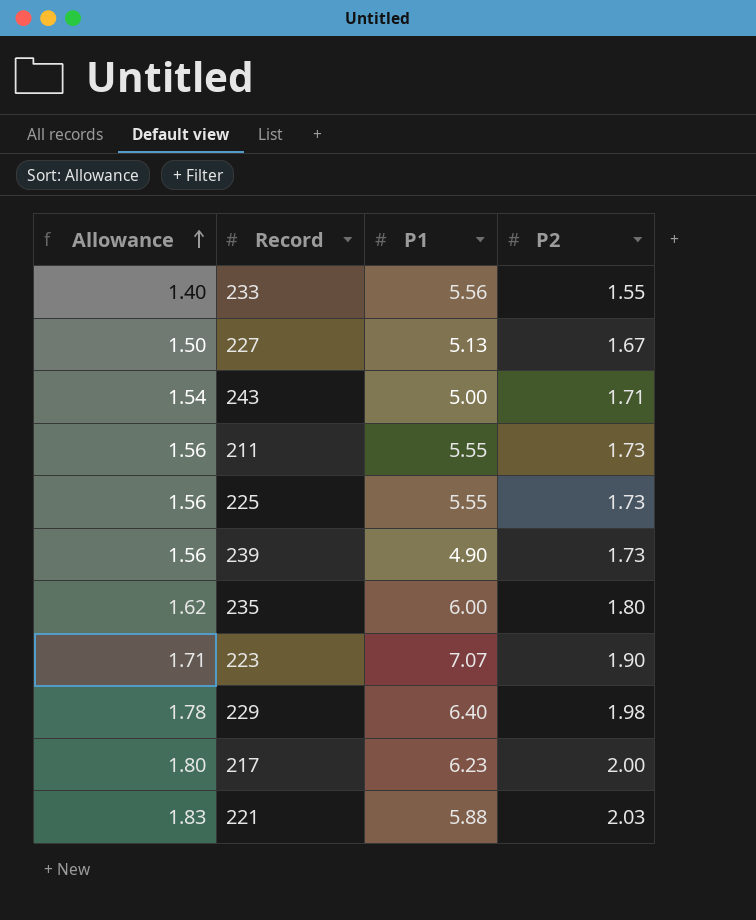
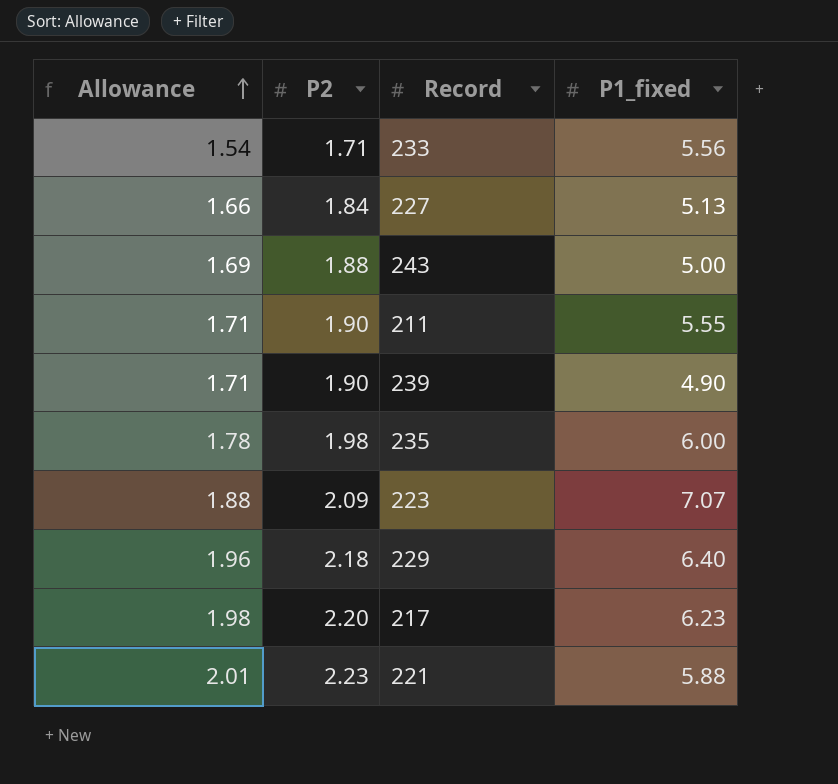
column P2 | position: 4 -> 2
column name: P1 -> P1_fixed
row 225: 1.56 | 5.55 | 1.73 -> none
233 | Allowance: 1.40 -> 1.54
233 | P2: 1.55 -> 1.71
227 | Allowance: 1.50 -> 1.66
227 | P2: 1.67 -> 1.84
243 | Allowance: 1.54 -> 1.69
243 | P2: 1.71 -> 1.88
211 | Allowance: 1.56 -> 1.71
211 | P2: 1.73 -> 1.90
239 | Allowance: 1.56 -> 1.71
239 | P2: 1.73 -> 1.90
235 | Allowance: 1.62 -> 1.78
235 | P2: 1.80 -> 1.98
223 | Allowance: 1.71 -> 1.88
223 | P2: 1.90 -> 2.09
229 | Allowance: 1.78 -> 1.96
229 | P2: 1.98 -> 2.18
217 | Allowance: 1.80 -> 1.98
217 | P2: 2.00 -> 2.20
221 | Allowance: 1.83 -> 2.01
221 | P2: 2.03 -> 2.23

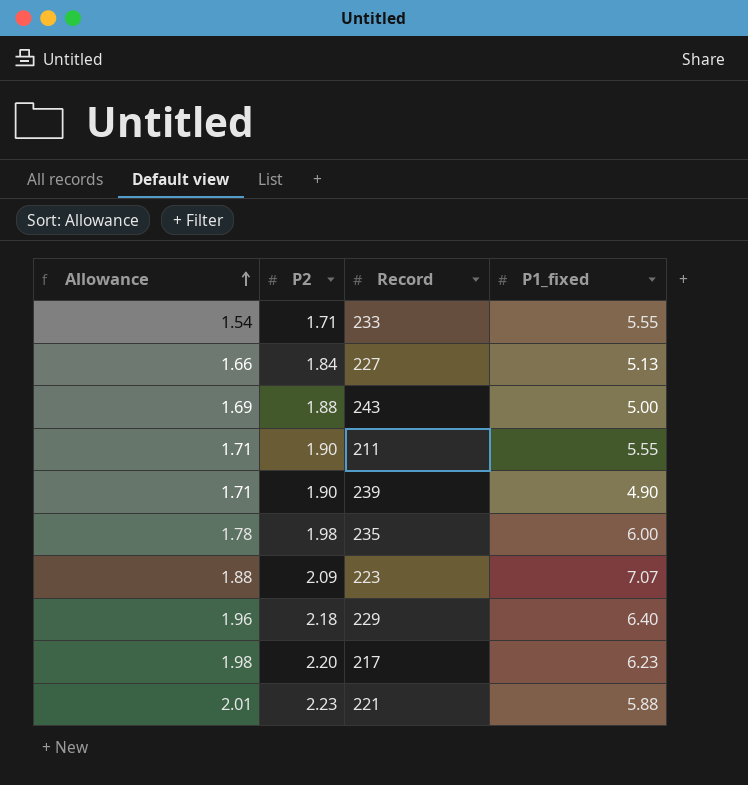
233 | P1_fixed: 5.56 -> 5.55

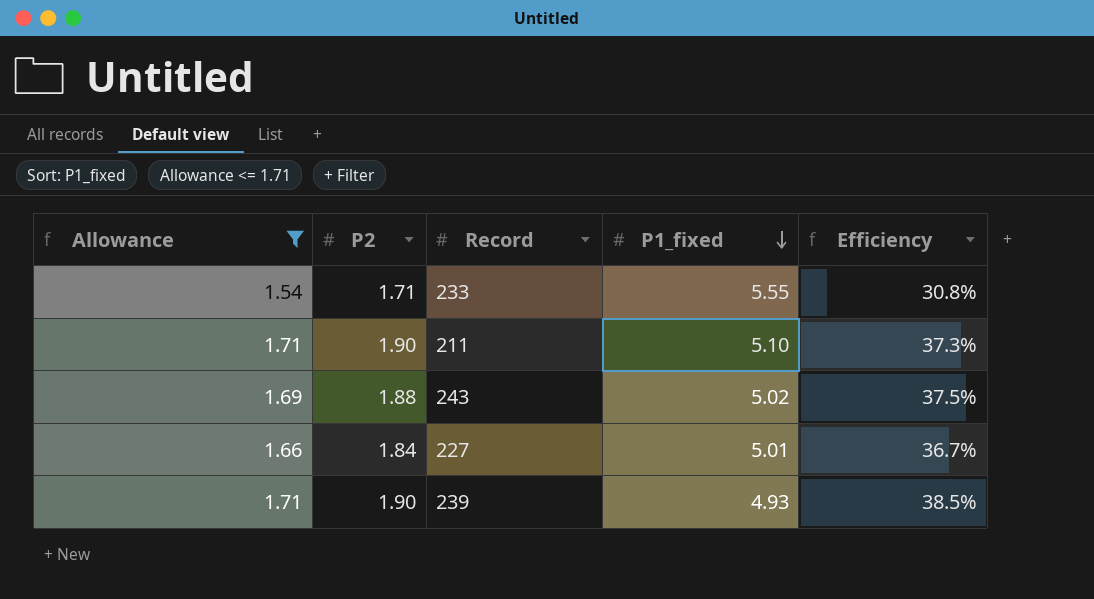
filter: none -> Allowance <= 1.71
row order: Allowance ascending -> P1_fixed descending
column Efficiency | formula: none -> [P2] / [P1_fixed]
211 | P1_fixed: 5.55 -> 5.10
243 | P1_fixed: 5.00 -> 5.02
227 | P1_fixed: 5.13 -> 5.01
239 | P1_fixed: 4.90 -> 4.93

